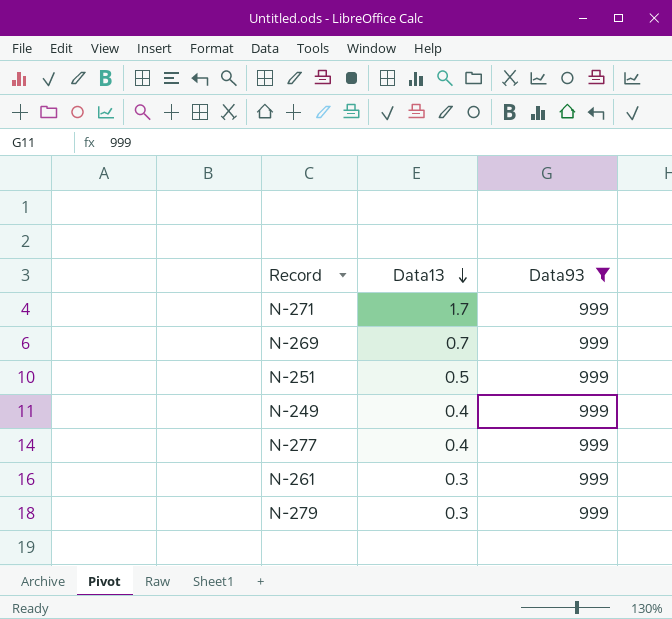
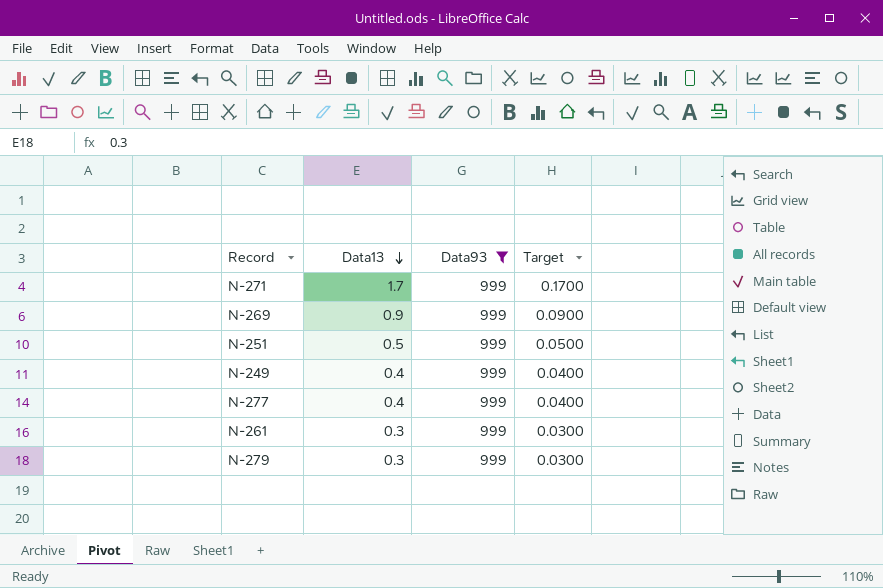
column Target | formula: none -> [Data13] * 0.1
N-269 | Data13: 0.7 -> 0.9

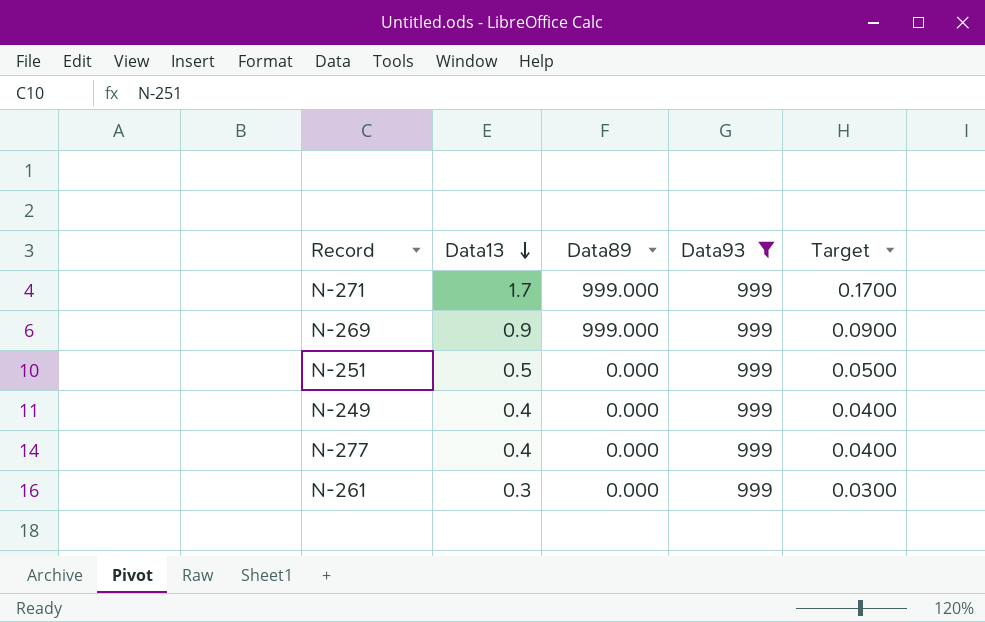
column Data89 | position: none -> 3
row N-279: 0.3 | 999 | 0.0300 -> none

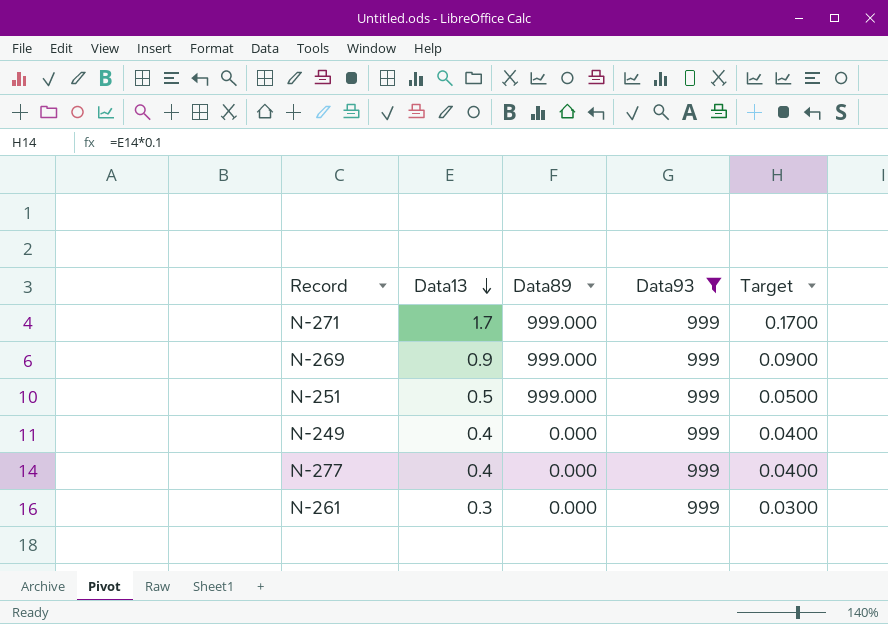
N-251 | Data89: 0.000 -> 999.000

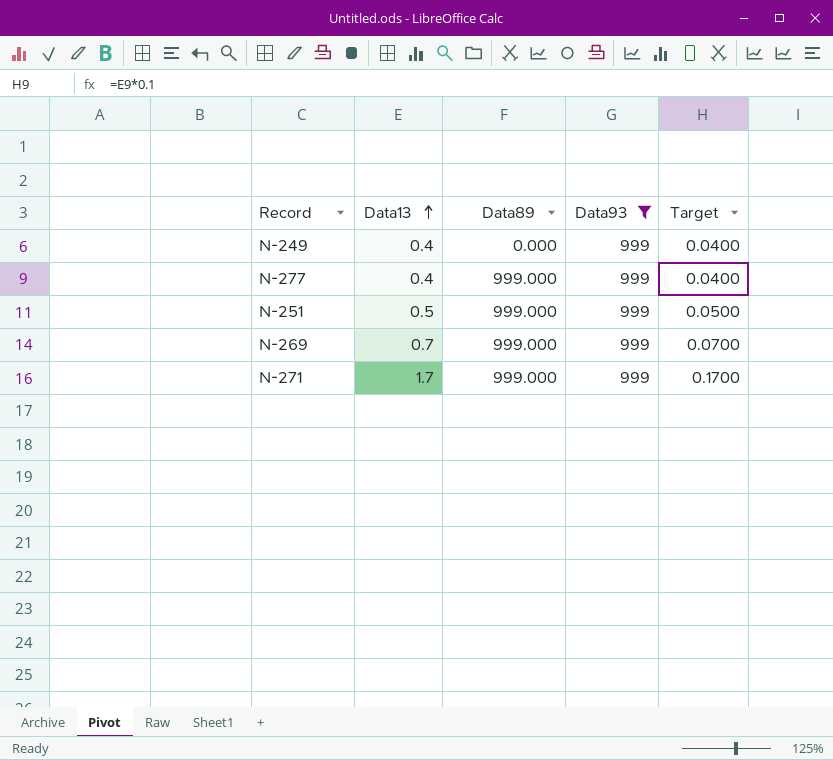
row order: Data13 descending -> Data13 ascending
row N-261: 0.3 | 0.000 | 999 | 0.0300 -> none
N-277 | Data89: 0.000 -> 999.000
N-269 | Data13: 0.9 -> 0.7
N-269 | Target: 0.0900 -> 0.0700

